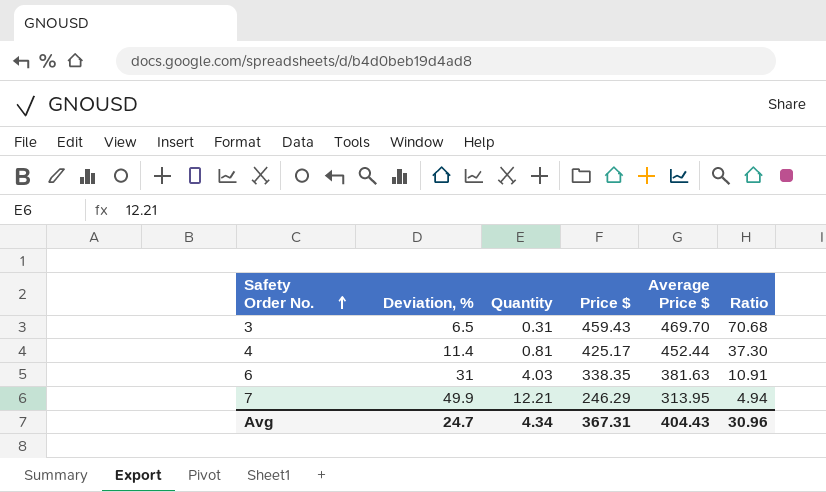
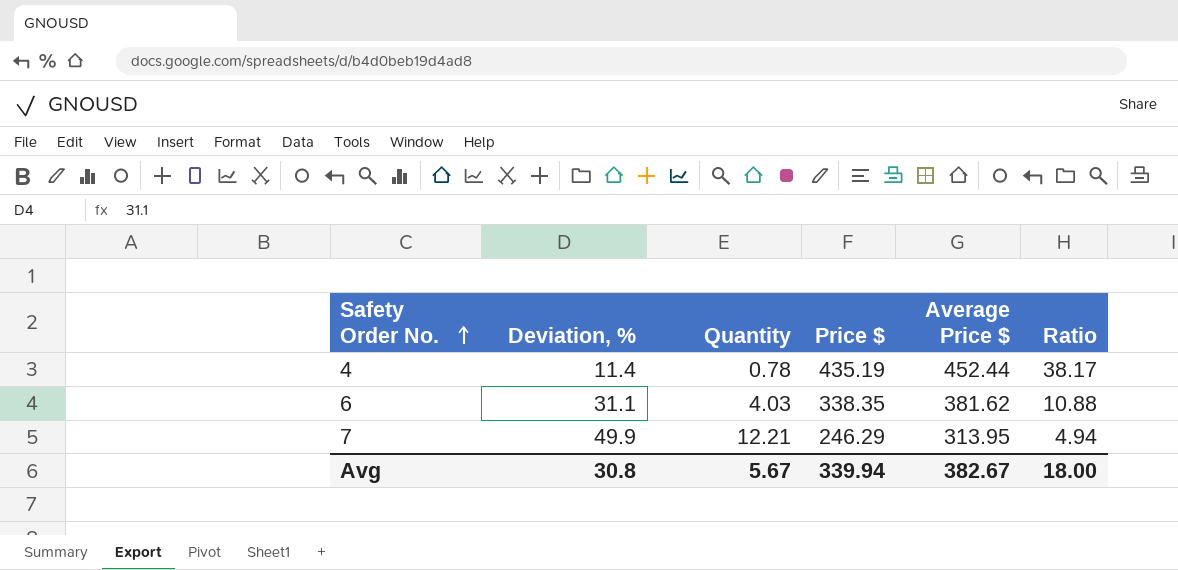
row 3: 6.5 | 0.31 | 459.43 | 469.70 | 70.68 -> none
4 | Quantity: 0.81 -> 0.78
4 | Price $: 425.17 -> 435.19
4 | Ratio: 37.30 -> 38.17
6 | Deviation, %: 31 -> 31.1
6 | Average Price $: 381.63 -> 381.62
6 | Ratio: 10.91 -> 10.88
Avg | Deviation, %: 24.7 -> 30.8
Avg | Quantity: 4.34 -> 5.67
Avg | Price $: 367.31 -> 339.94
Avg | Average Price $: 404.43 -> 382.67
Avg | Ratio: 30.96 -> 18.00

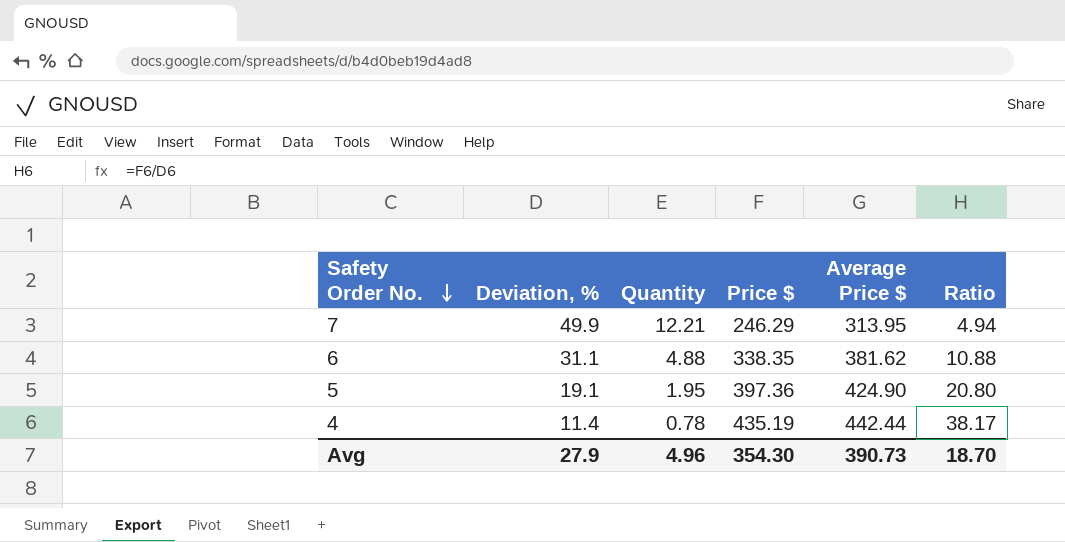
row order: Safety Order No. ascending -> Safety Order No. descending
6 | Quantity: 4.03 -> 4.88
row 5: none -> 19.1 | 1.95 | 397.36 | 424.90 | 20.80
4 | Average Price $: 452.44 -> 442.44
Avg | Deviation, %: 30.8 -> 27.9
Avg | Quantity: 5.67 -> 4.96
Avg | Price $: 339.94 -> 354.30
Avg | Average Price $: 382.67 -> 390.73
Avg | Ratio: 18.00 -> 18.70

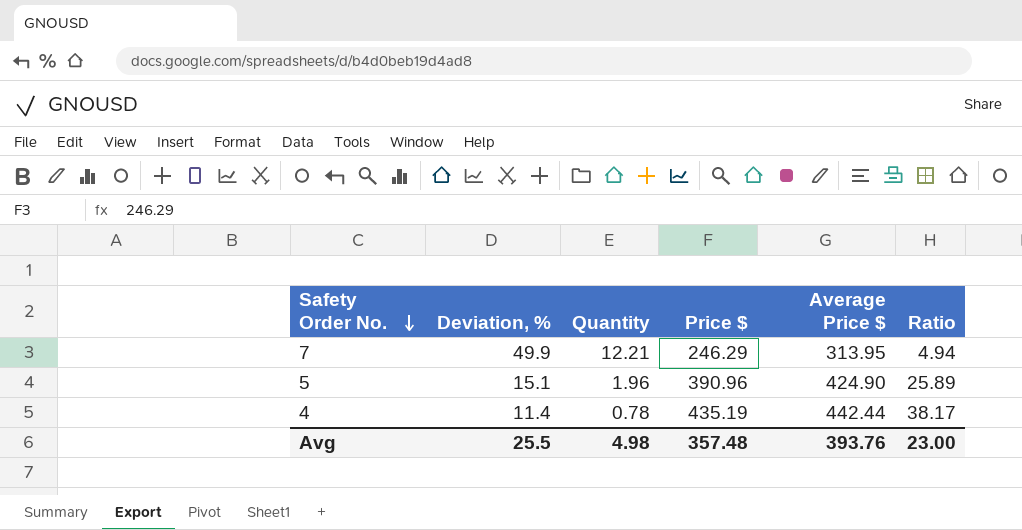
row 6: 31.1 | 4.88 | 338.35 | 381.62 | 10.88 -> none
5 | Deviation, %: 19.1 -> 15.1
5 | Quantity: 1.95 -> 1.96
5 | Price $: 397.36 -> 390.96
5 | Ratio: 20.80 -> 25.89
Avg | Deviation, %: 27.9 -> 25.5
Avg | Quantity: 4.96 -> 4.98
Avg | Price $: 354.30 -> 357.48
Avg | Average Price $: 390.73 -> 393.76
Avg | Ratio: 18.70 -> 23.00

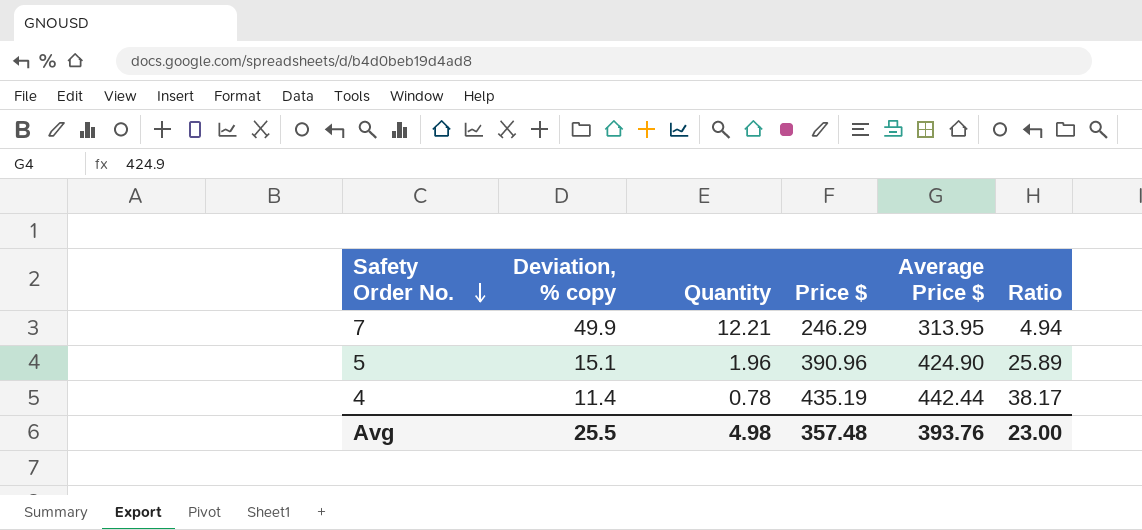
column name: Deviation, % -> Deviation, % copy

